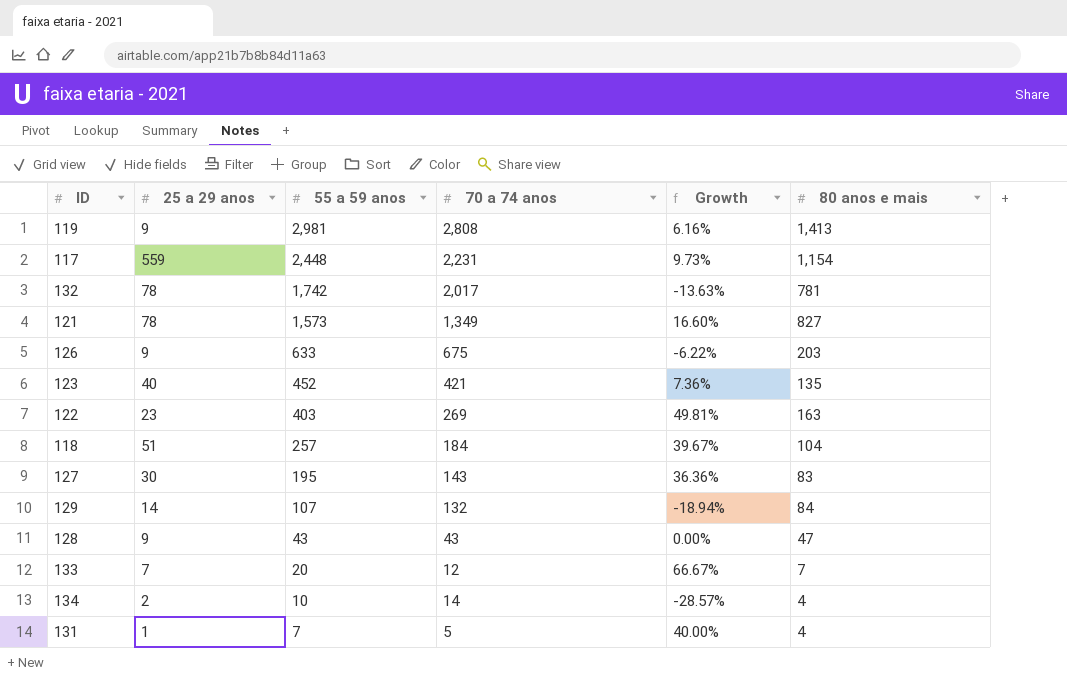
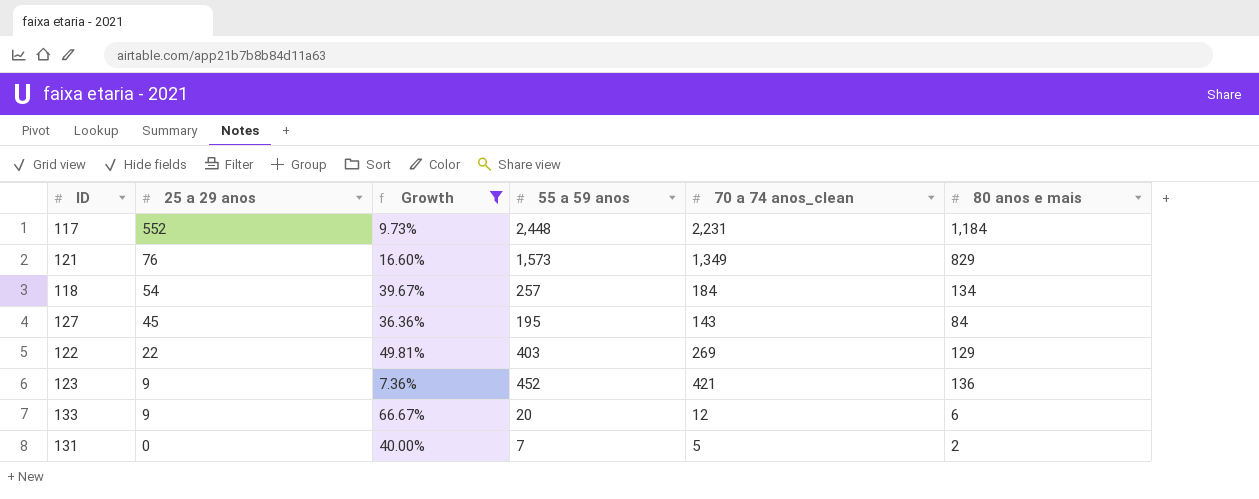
filter: none -> Growth >= 7.36%
row order: 55 a 59 anos descending -> 25 a 29 anos descending
column Growth | position: 5 -> 3
column name: 70 a 74 anos -> 70 a 74 anos_clean
117 | 25 a 29 anos: 559 -> 552
117 | 80 anos e mais: 1,154 -> 1,184
121 | 25 a 29 anos: 78 -> 76
121 | 80 anos e mais: 827 -> 829
118 | 25 a 29 anos: 51 -> 54
118 | 80 anos e mais: 104 -> 134
127 | 25 a 29 anos: 30 -> 45
127 | 80 anos e mais: 83 -> 84
122 | 25 a 29 anos: 23 -> 22
122 | 80 anos e mais: 163 -> 129
123 | 25 a 29 anos: 40 -> 9
123 | 80 anos e mais: 135 -> 136
133 | 25 a 29 anos: 7 -> 9
133 | 80 anos e mais: 7 -> 6
131 | 25 a 29 anos: 1 -> 0
131 | 80 anos e mais: 4 -> 2

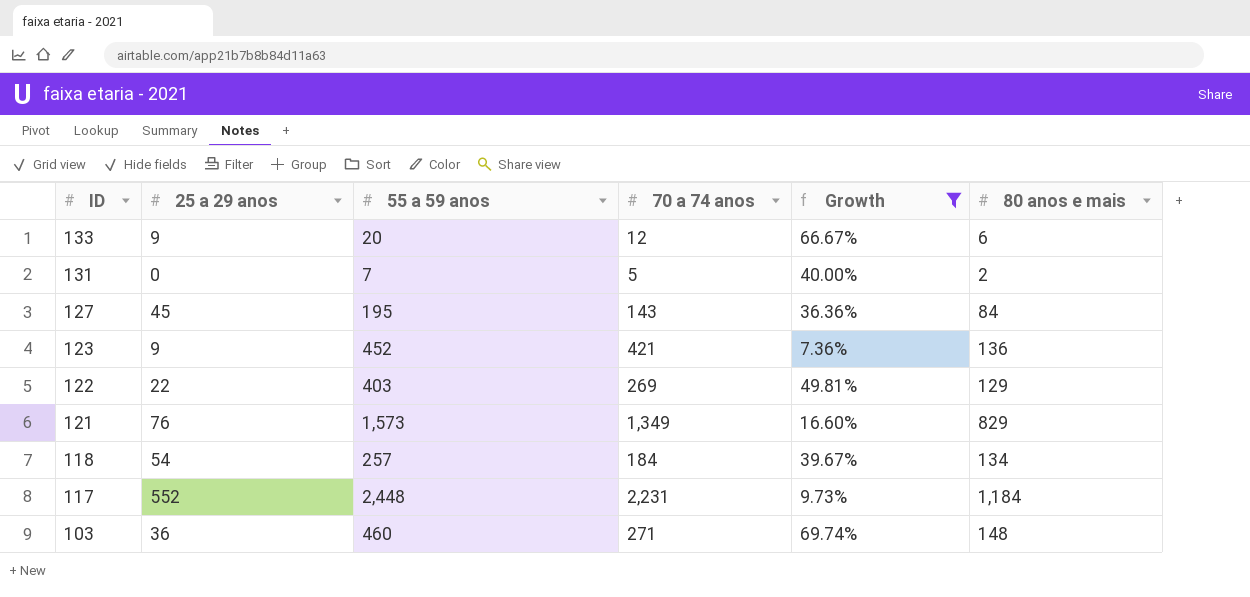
row order: 25 a 29 anos descending -> ID descending
column name: 70 a 74 anos_clean -> 70 a 74 anos
column Growth | position: 3 -> 5
row 103: none -> 36 | 460 | 271 | 69.74% | 148

